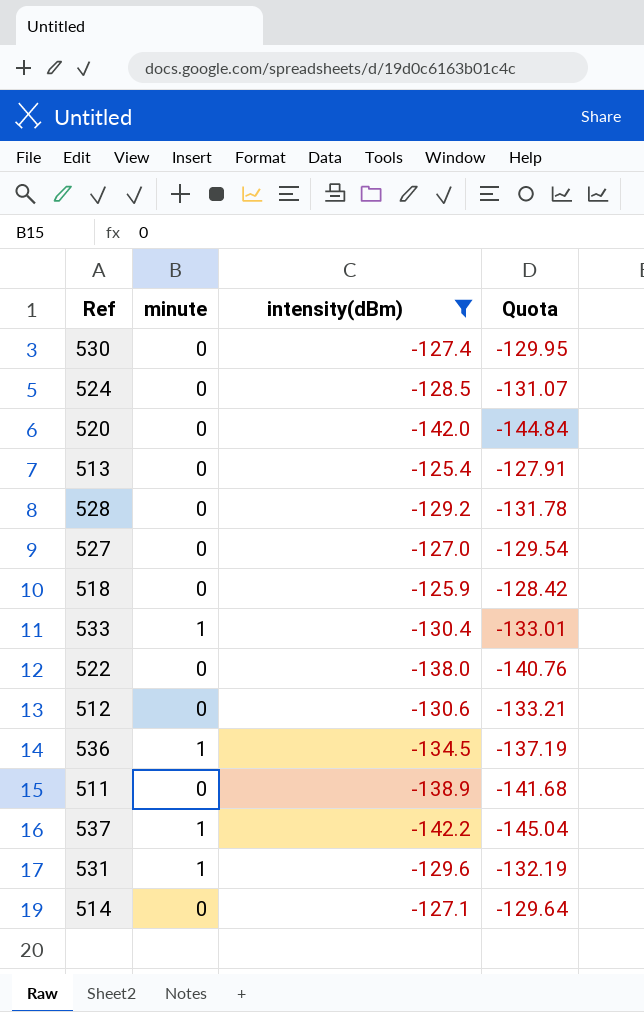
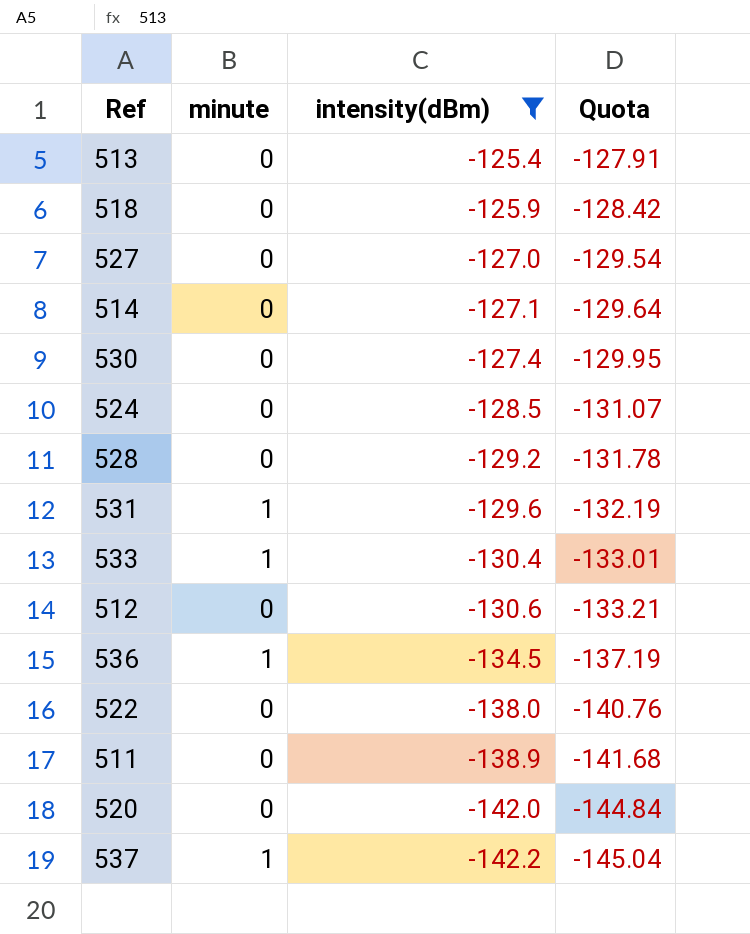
row order: none -> intensity(dBm) descending

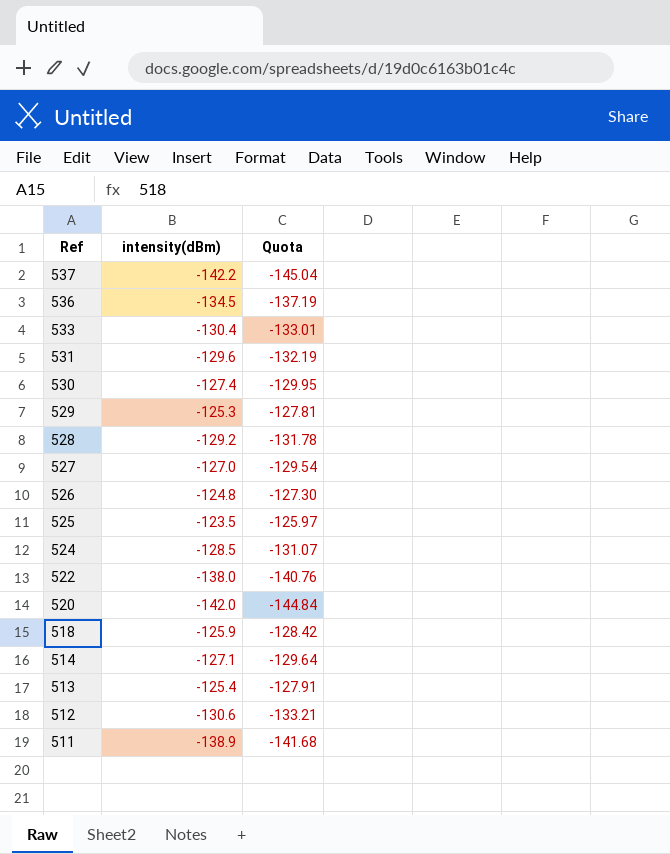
filter: intensity(dBm) <= -125.4 -> none
row order: intensity(dBm) descending -> Ref descending
column minute | position: 2 -> none

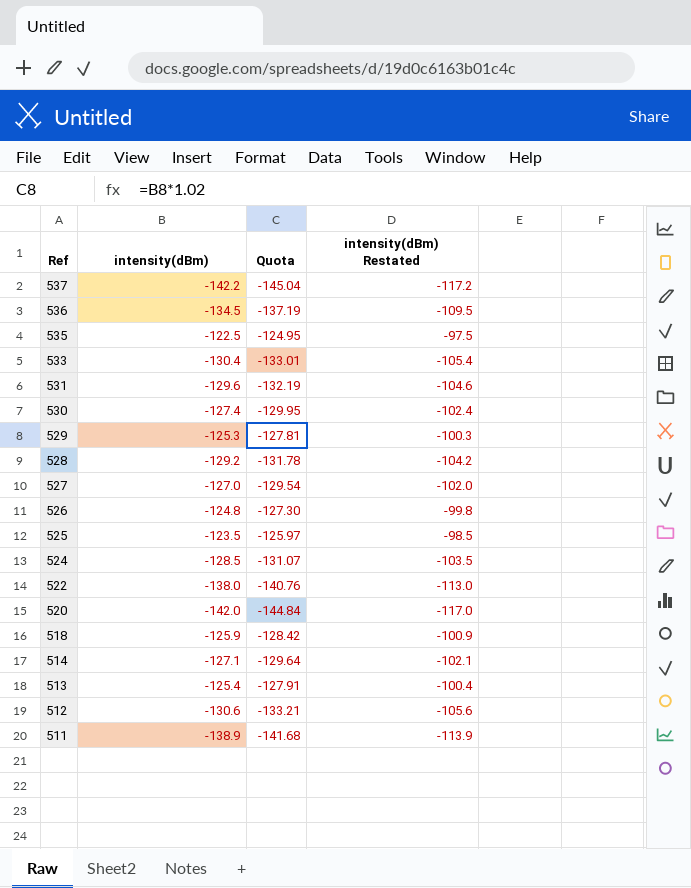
column intensity(dBm) Restated | formula: none -> [intensity(dBm)] + 25
row 535: none -> -122.5 | -124.95 | -97.5

